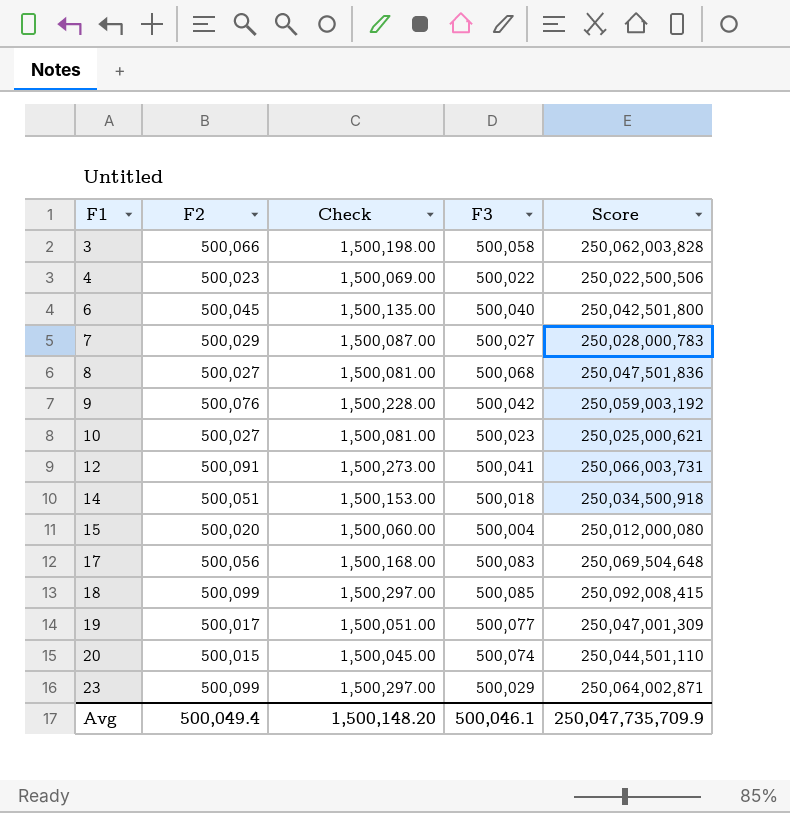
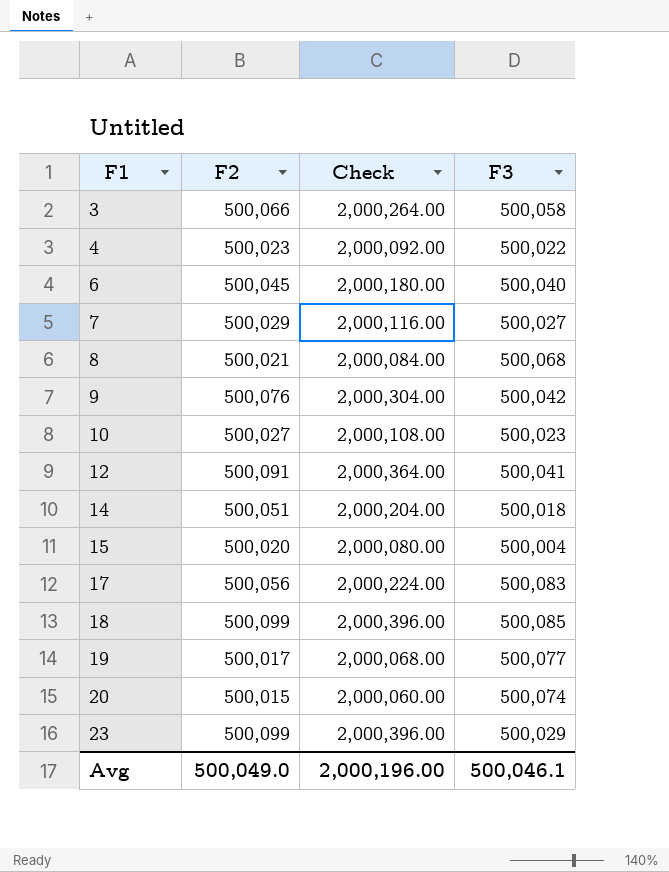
column Score | formula: [F2] * [F3] -> none
column Check | formula: [F2] * 3 -> [F2] * 4
8 | F2: 500,027 -> 500,021
Avg | F2: 500,049.4 -> 500,049.0
Avg | Check: 1,500,148.20 -> 2,000,196.00

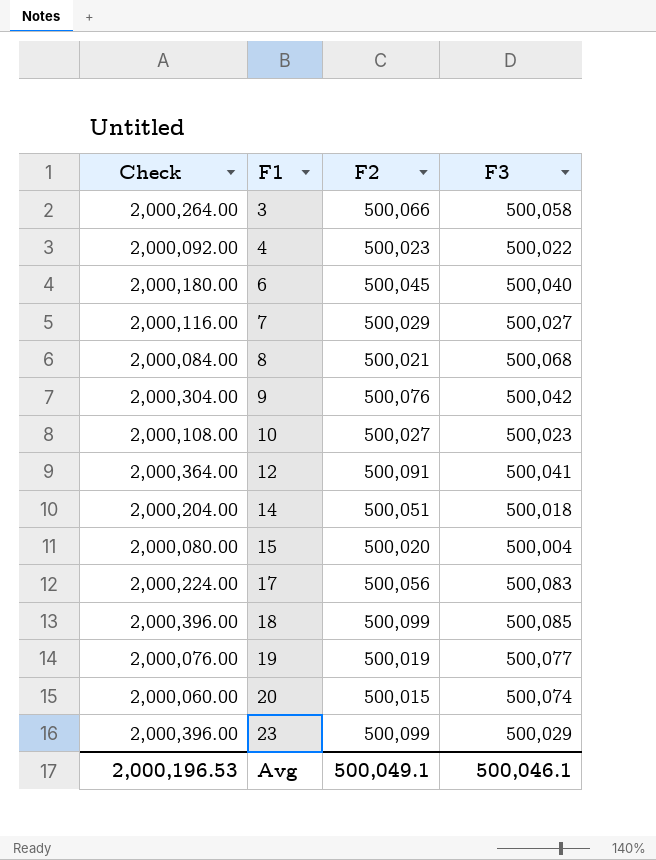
column Check | position: 3 -> 1
19 | Check: 2,000,068.00 -> 2,000,076.00
19 | F2: 500,017 -> 500,019
Avg | Check: 2,000,196.00 -> 2,000,196.53
Avg | F2: 500,049.0 -> 500,049.1

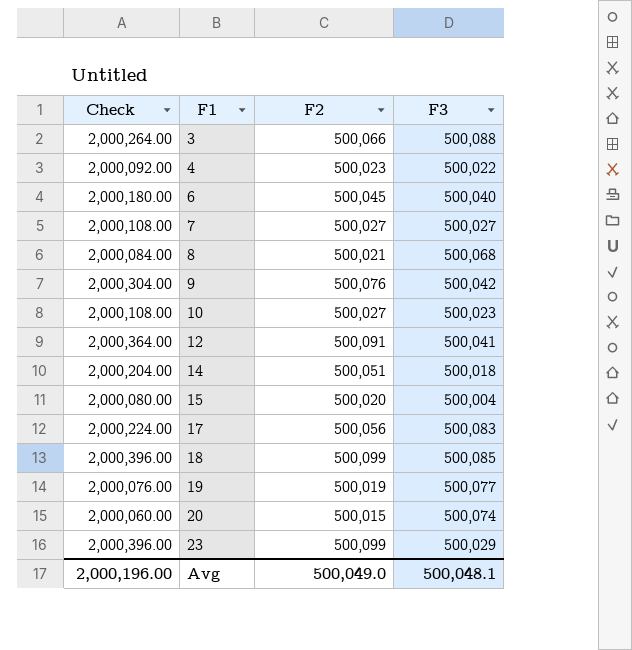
3 | F3: 500,058 -> 500,088
7 | Check: 2,000,116.00 -> 2,000,108.00
7 | F2: 500,029 -> 500,027
Avg | Check: 2,000,196.53 -> 2,000,196.00
Avg | F2: 500,049.1 -> 500,049.0
Avg | F3: 500,046.1 -> 500,048.1

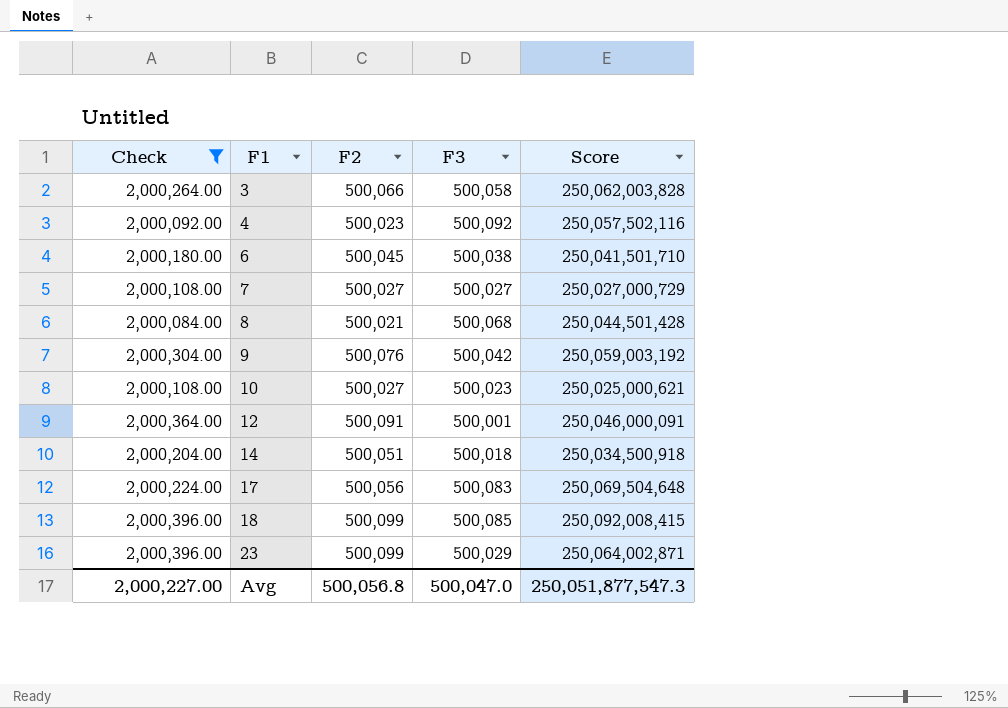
filter: none -> Check >= 2,000,084.00
column Score | formula: none -> [F2] * [F3]
3 | F3: 500,088 -> 500,058
4 | F3: 500,022 -> 500,092
6 | F3: 500,040 -> 500,038
12 | F3: 500,041 -> 500,001
Avg | Check: 2,000,196.00 -> 2,000,227.00
Avg | F2: 500,049.0 -> 500,056.8
Avg | F3: 500,048.1 -> 500,047.0

